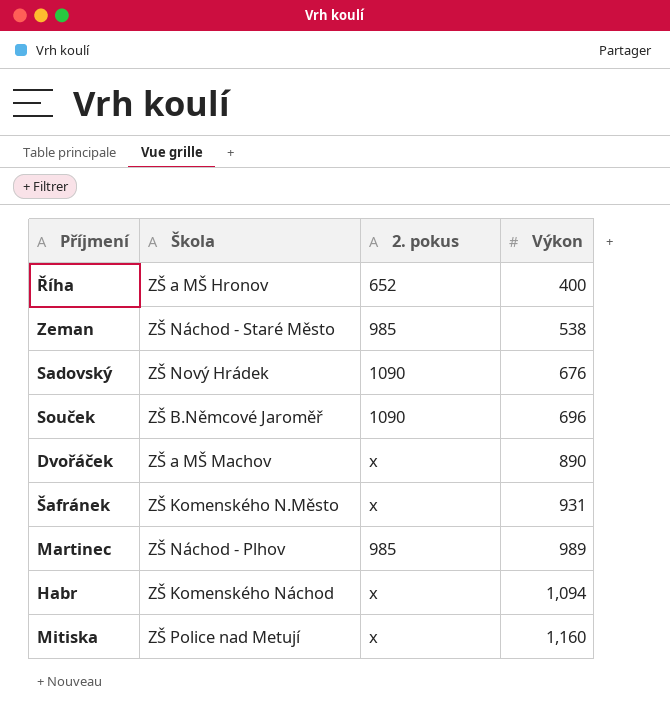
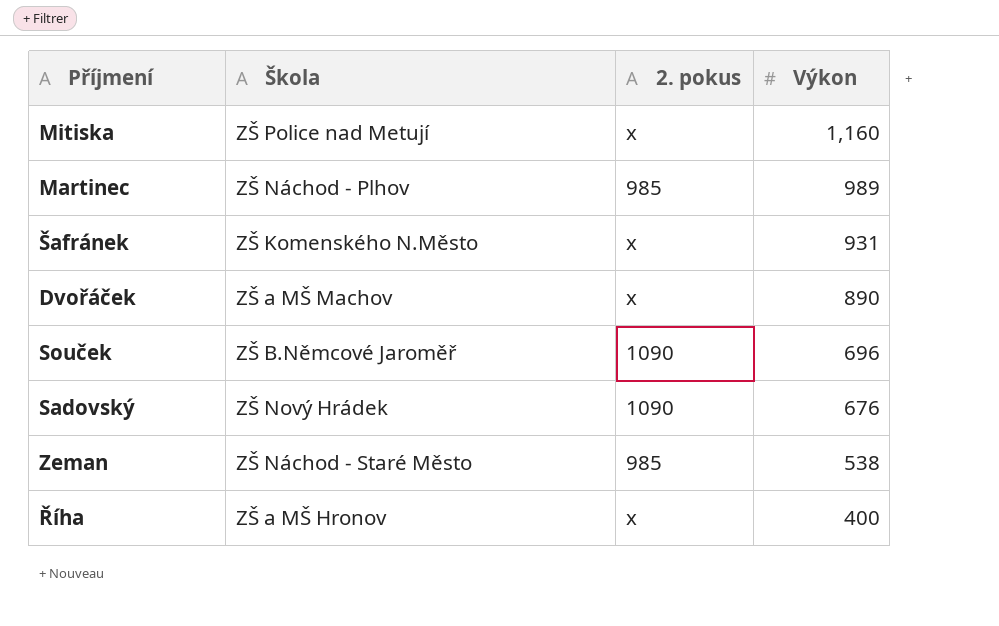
row order: Výkon ascending -> Výkon descending
row Habr: ZŠ Komenského Náchod | x | 1,094 -> none
Říha | 2. pokus: 652 -> x

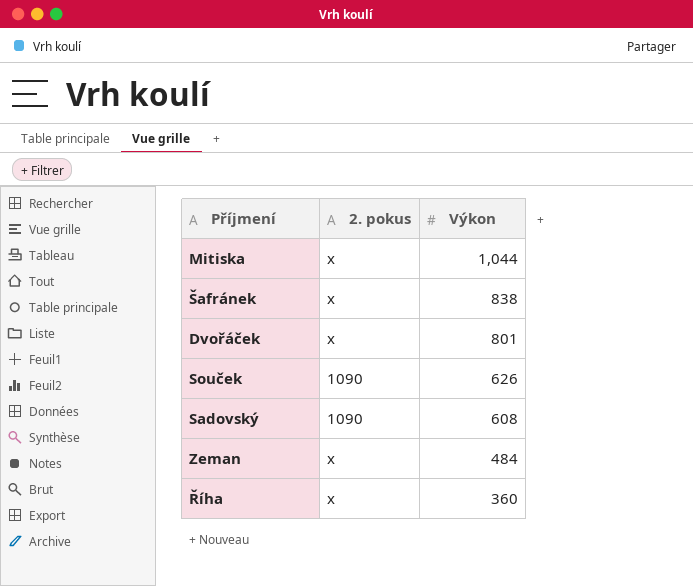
column Škola | position: 2 -> none
row Martinec: ZŠ Náchod - Plhov | 985 | 989 -> none
Mitiska | Výkon: 1,160 -> 1,044
Šafránek | Výkon: 931 -> 838
Dvořáček | Výkon: 890 -> 801
Souček | Výkon: 696 -> 626
Sadovský | Výkon: 676 -> 608
Zeman | 2. pokus: 985 -> x
Zeman | Výkon: 538 -> 484
Říha | Výkon: 400 -> 360

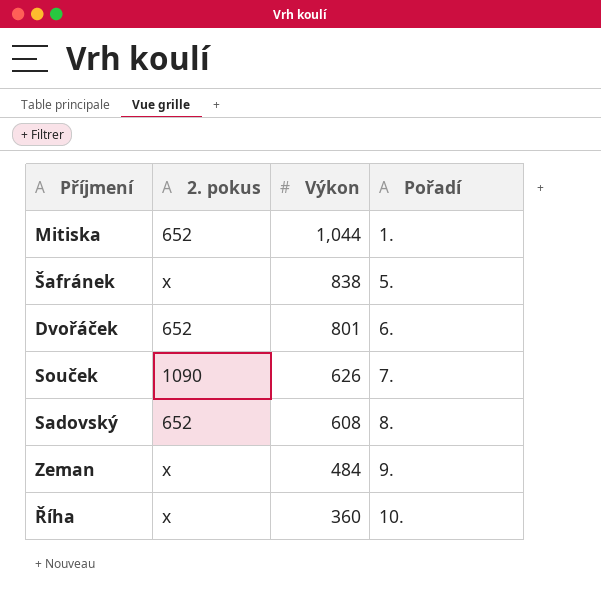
column Pořadí | position: none -> 4
Mitiska | 2. pokus: x -> 652
Dvořáček | 2. pokus: x -> 652
Sadovský | 2. pokus: 1090 -> 652

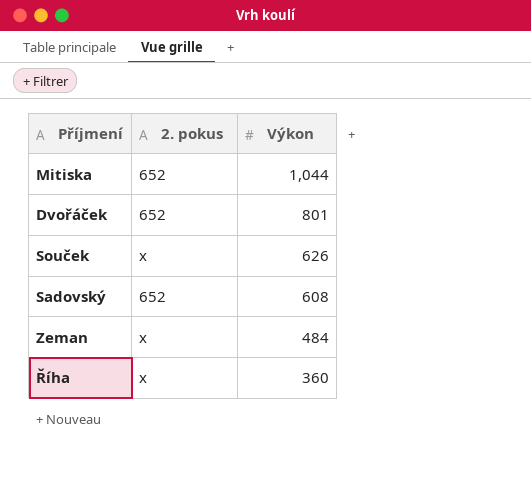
column Pořadí | position: 4 -> none
row Šafránek: x | 838 | 5. -> none
Souček | 2. pokus: 1090 -> x

